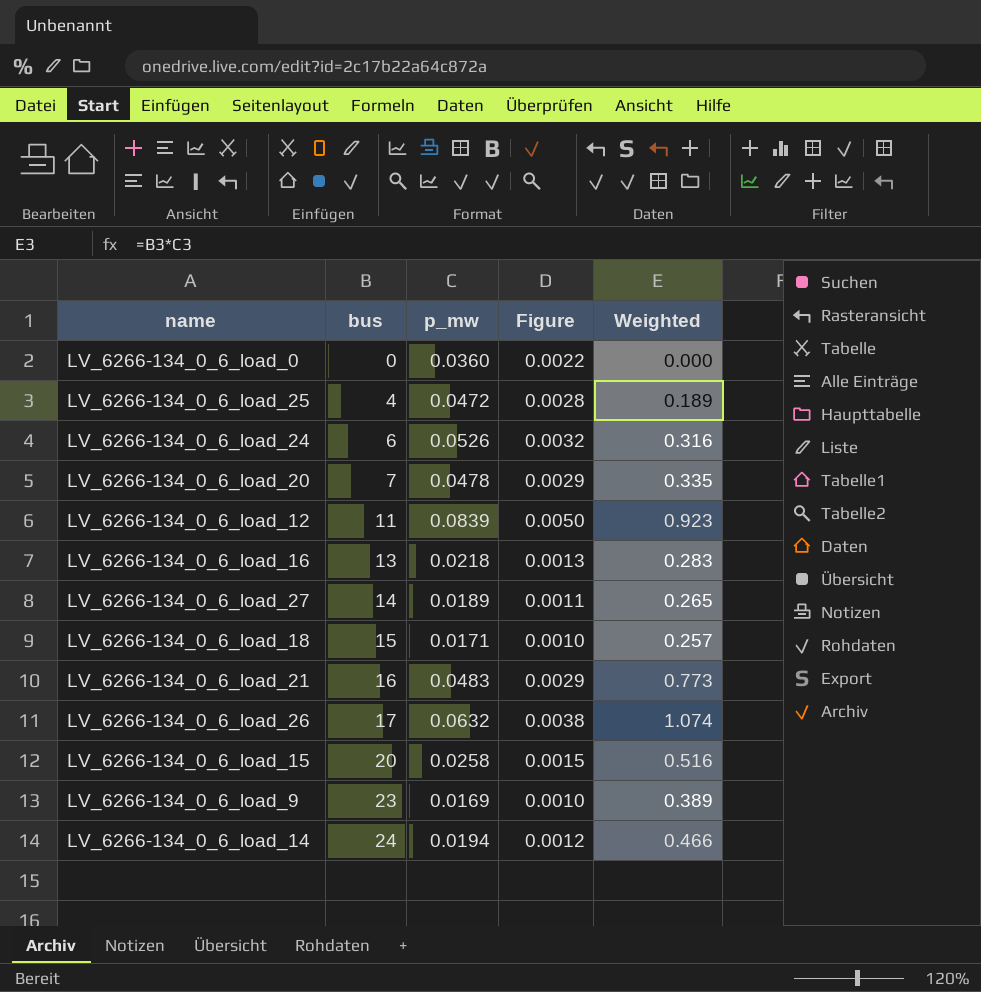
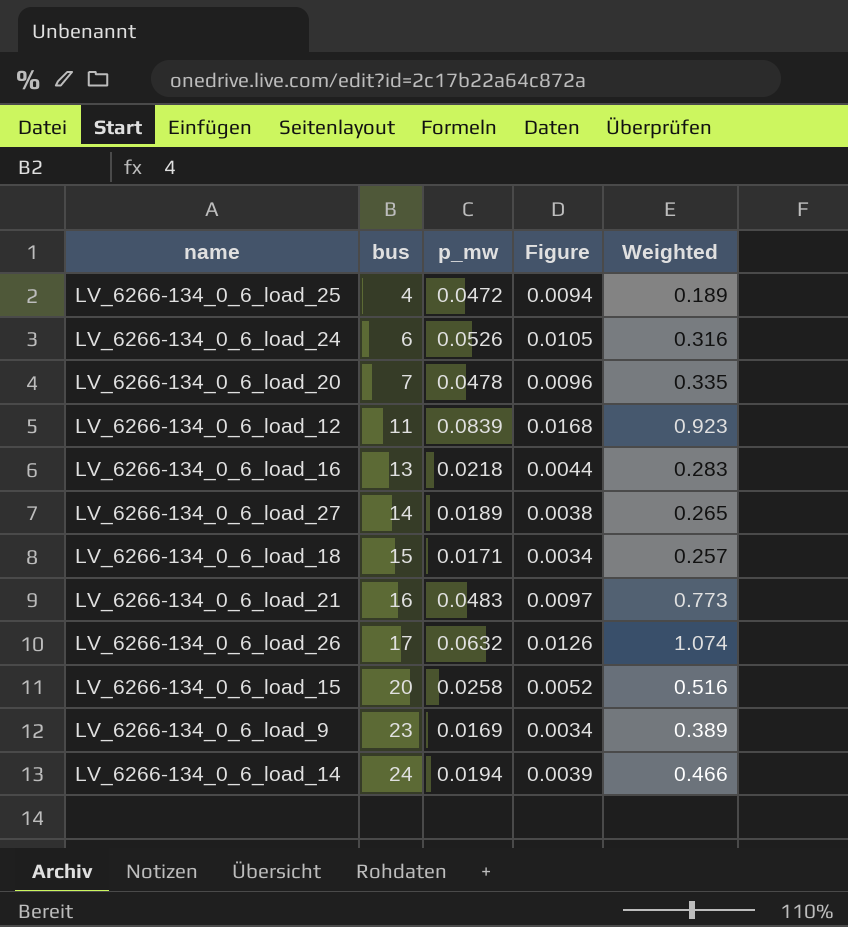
column Figure | formula: [p_mw] * 0.06 -> [p_mw] * 0.2
row LV_6266-134_0_6_load_0: 0 | 0.0360 | 0.0022 | 0.000 -> none

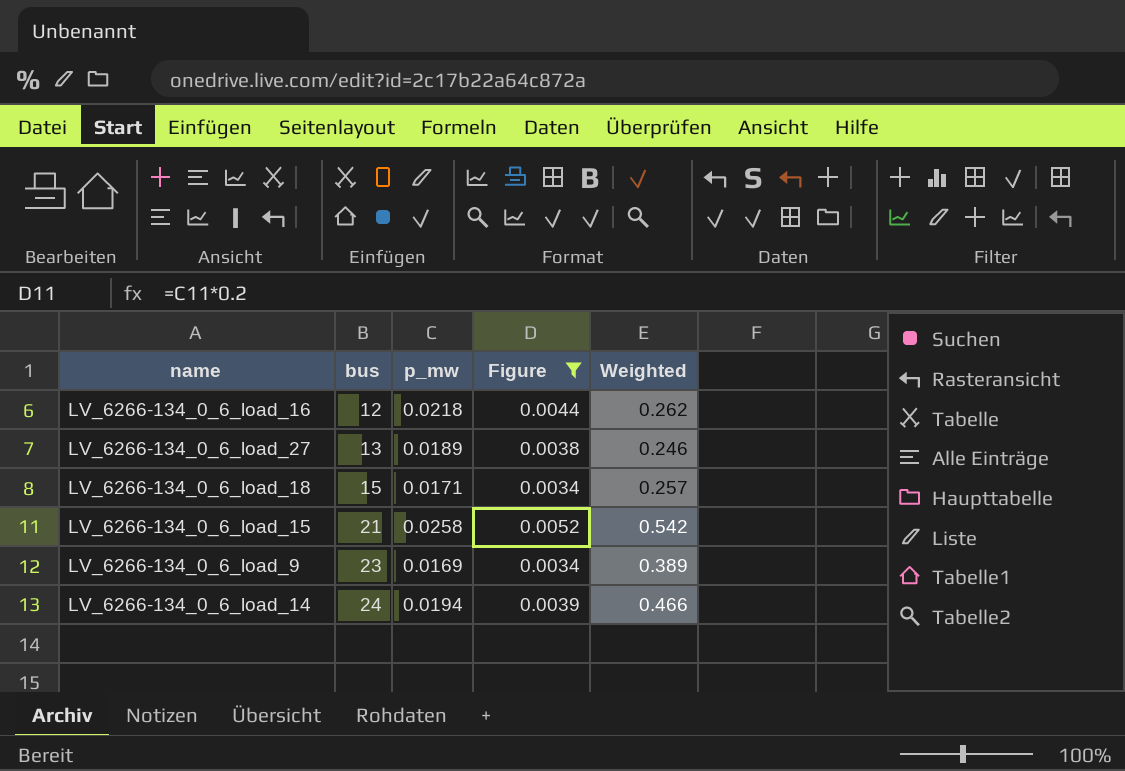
filter: none -> Figure <= 0.0052
LV_6266-134_0_6_load_16 | bus: 13 -> 12
LV_6266-134_0_6_load_16 | Weighted: 0.283 -> 0.262
LV_6266-134_0_6_load_27 | bus: 14 -> 13
LV_6266-134_0_6_load_27 | Weighted: 0.265 -> 0.246
LV_6266-134_0_6_load_15 | bus: 20 -> 21
LV_6266-134_0_6_load_15 | Weighted: 0.516 -> 0.542

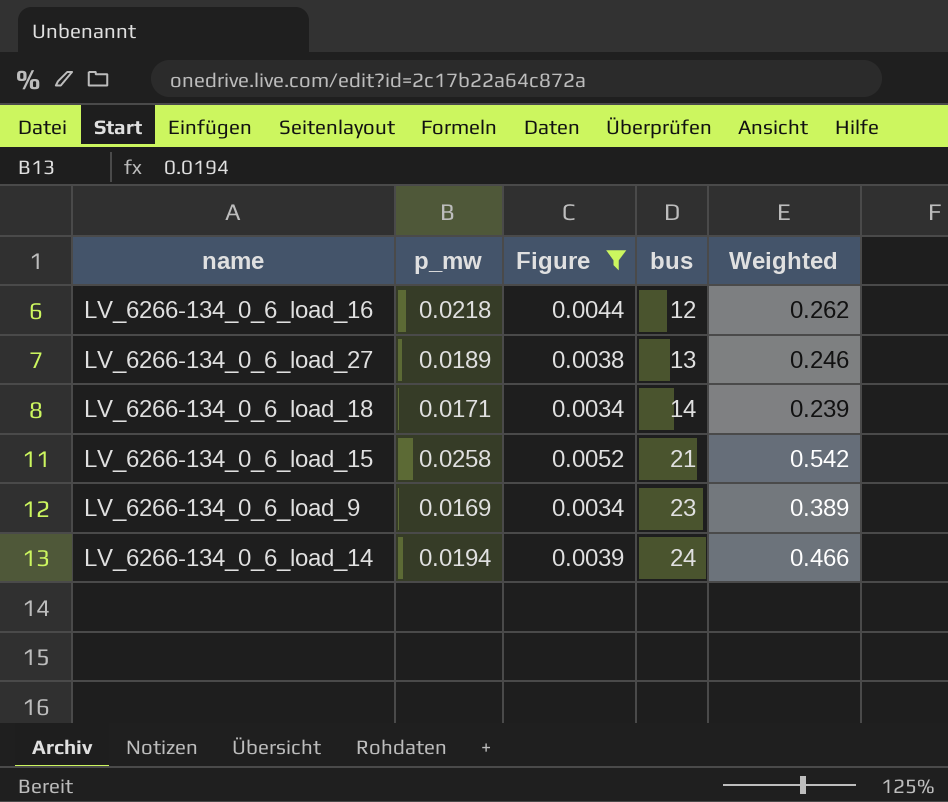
column bus | position: 2 -> 4
LV_6266-134_0_6_load_18 | bus: 15 -> 14
LV_6266-134_0_6_load_18 | Weighted: 0.257 -> 0.239

